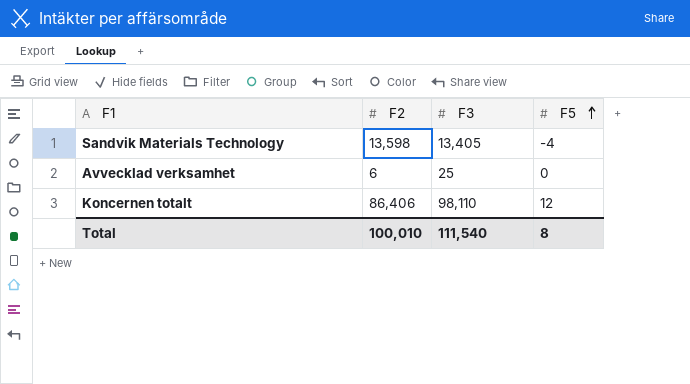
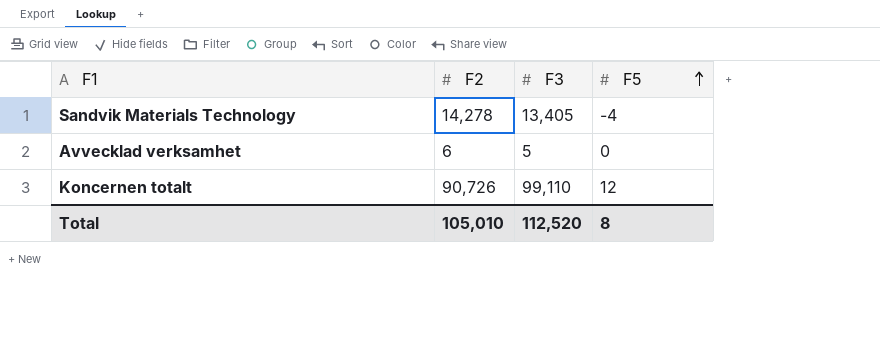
Sandvik Materials Technology | F2: 13,598 -> 14,278
Avvecklad verksamhet | F3: 25 -> 5
Koncernen totalt | F2: 86,406 -> 90,726
Koncernen totalt | F3: 98,110 -> 99,110
Total | F2: 100,010 -> 105,010
Total | F3: 111,540 -> 112,520

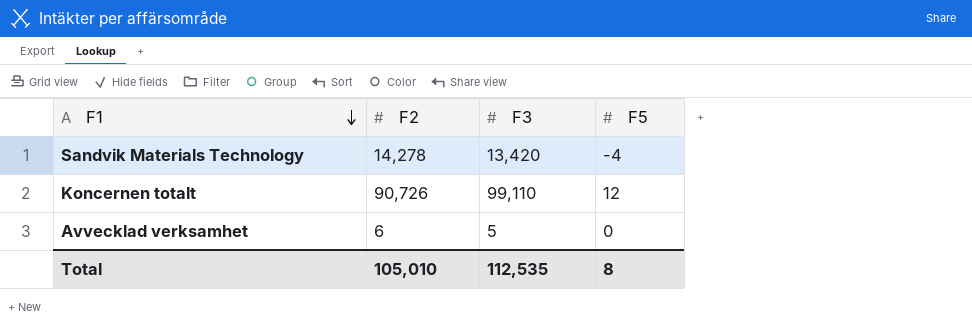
row order: F5 ascending -> F1 descending
Sandvik Materials Technology | F3: 13,405 -> 13,420
Total | F3: 112,520 -> 112,535

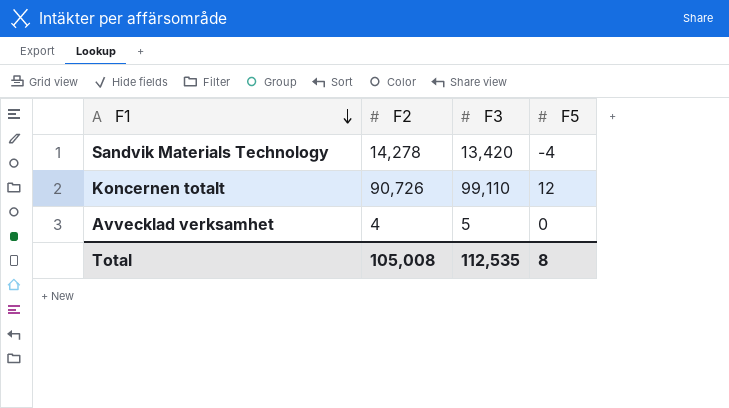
Avvecklad verksamhet | F2: 6 -> 4
Total | F2: 105,010 -> 105,008

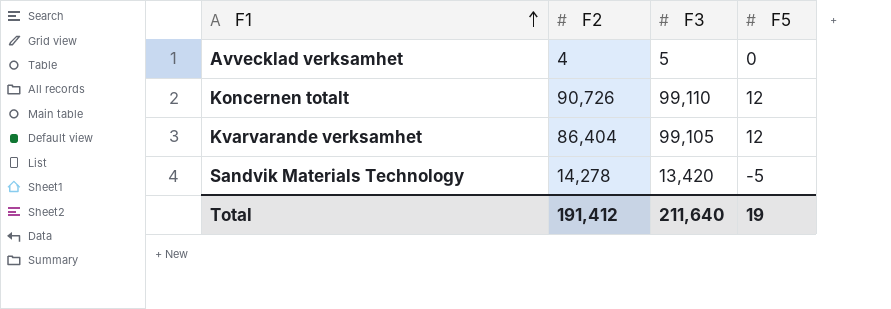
row order: F1 descending -> F1 ascending
row Kvarvarande verksamhet: none -> 86,404 | 99,105 | 12
Sandvik Materials Technology | F5: -4 -> -5
Total | F2: 105,008 -> 191,412
Total | F3: 112,535 -> 211,640
Total | F5: 8 -> 19

